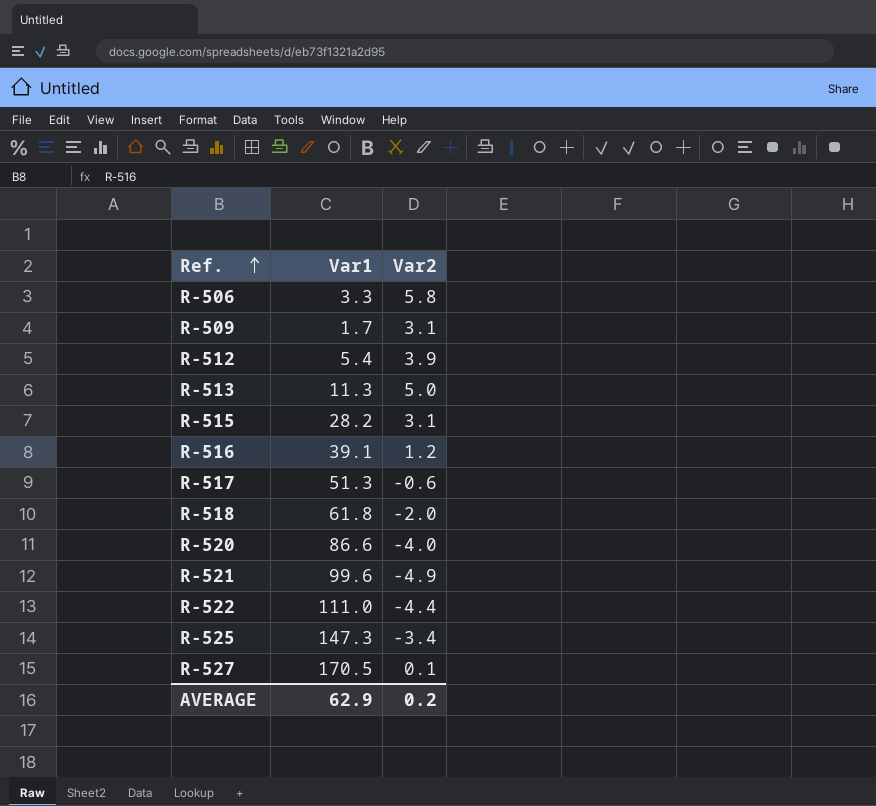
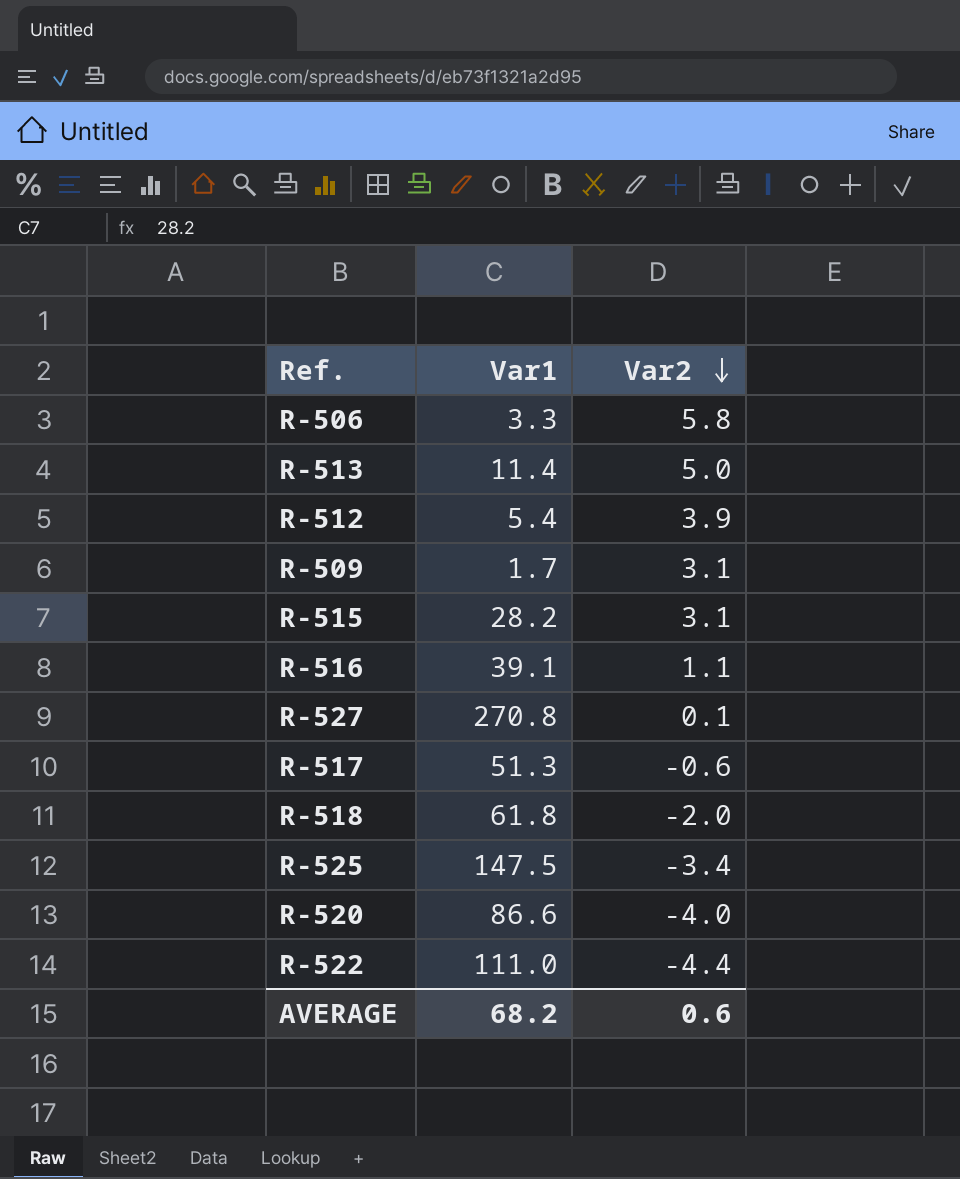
row order: Ref. ascending -> Var2 descending
row R-521: 99.6 | -4.9 -> none
R-513 | Var1: 11.3 -> 11.4
R-516 | Var2: 1.2 -> 1.1
R-527 | Var1: 170.5 -> 270.8
R-525 | Var1: 147.3 -> 147.5
AVERAGE | Var1: 62.9 -> 68.2
AVERAGE | Var2: 0.2 -> 0.6

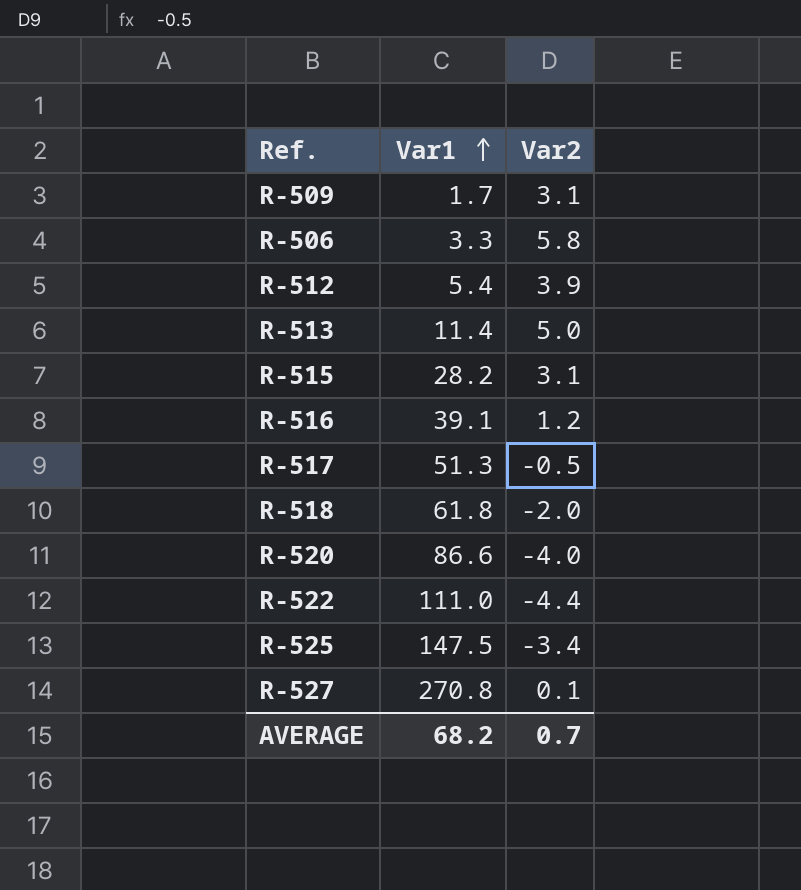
row order: Var2 descending -> Var1 ascending
R-516 | Var2: 1.1 -> 1.2
R-517 | Var2: -0.6 -> -0.5
AVERAGE | Var2: 0.6 -> 0.7

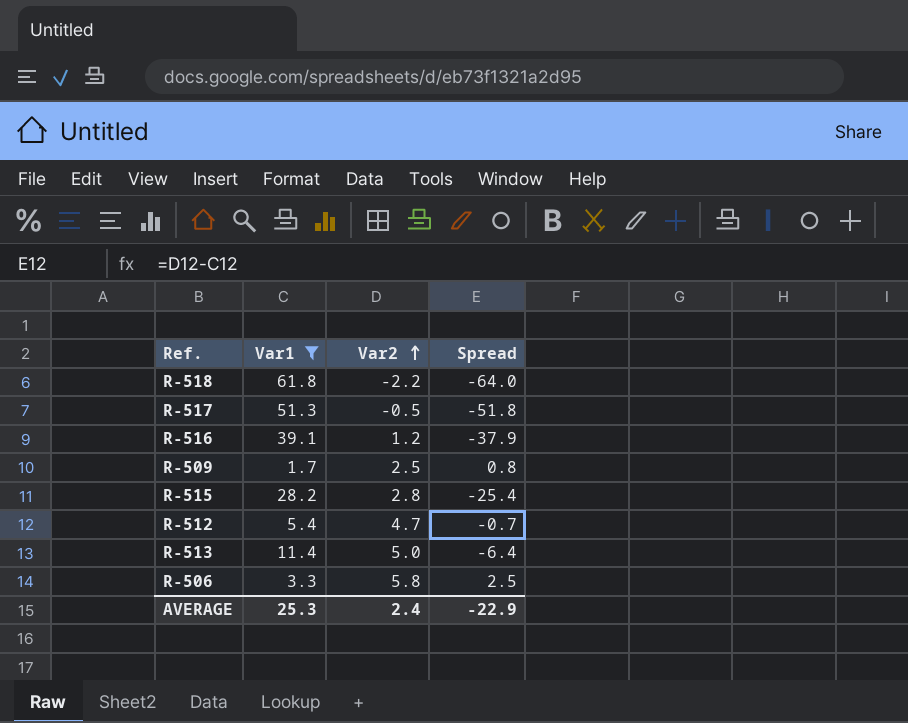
filter: none -> Var1 <= 61.8
row order: Var1 ascending -> Var2 ascending
column Spread | formula: none -> [Var2] - [Var1]
R-518 | Var2: -2.0 -> -2.2
R-509 | Var2: 3.1 -> 2.5
R-515 | Var2: 3.1 -> 2.8
R-512 | Var2: 3.9 -> 4.7
AVERAGE | Var1: 68.2 -> 25.3
AVERAGE | Var2: 0.7 -> 2.4

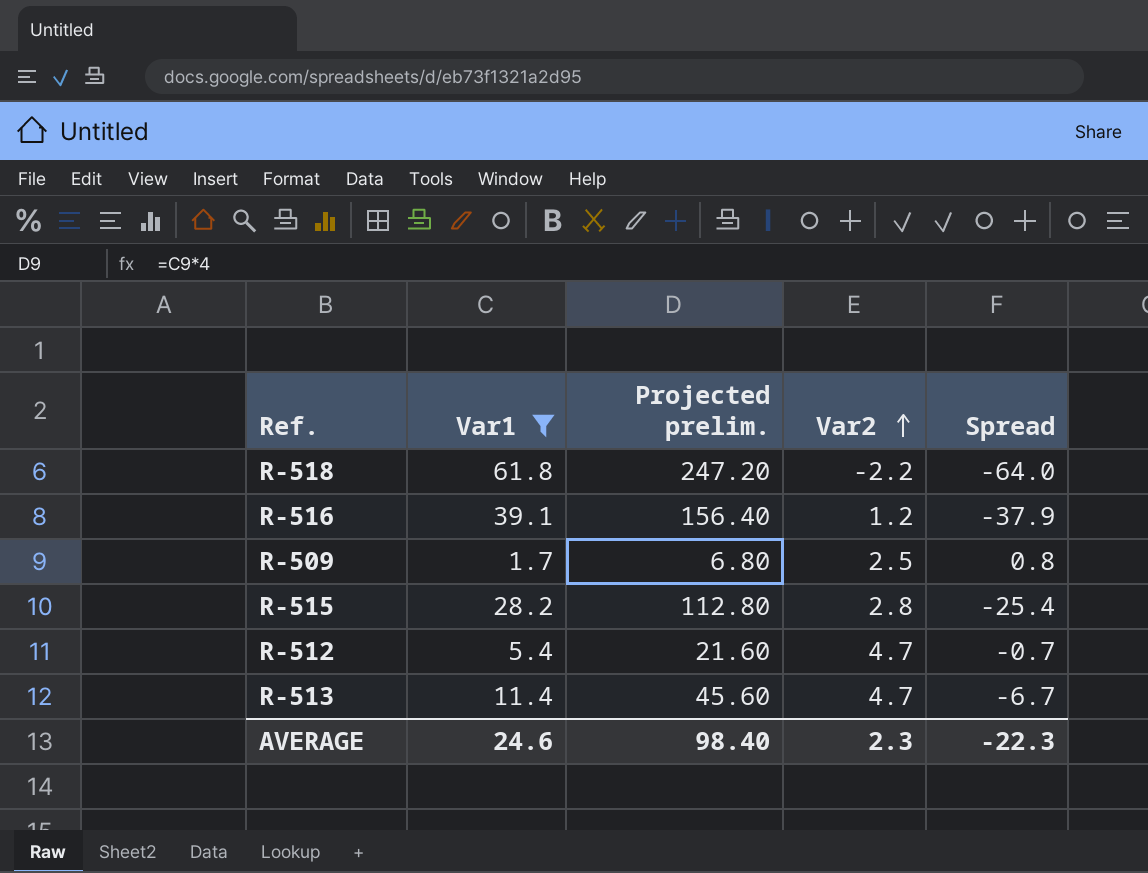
column Projected prelim. | formula: none -> [Var1] * 4
row R-517: 51.3 | -0.5 | -51.8 -> none
row R-506: 3.3 | 5.8 | 2.5 -> none
R-513 | Var2: 5.0 -> 4.7
R-513 | Spread: -6.4 -> -6.7
AVERAGE | Var1: 25.3 -> 24.6
AVERAGE | Var2: 2.4 -> 2.3
AVERAGE | Spread: -22.9 -> -22.3

